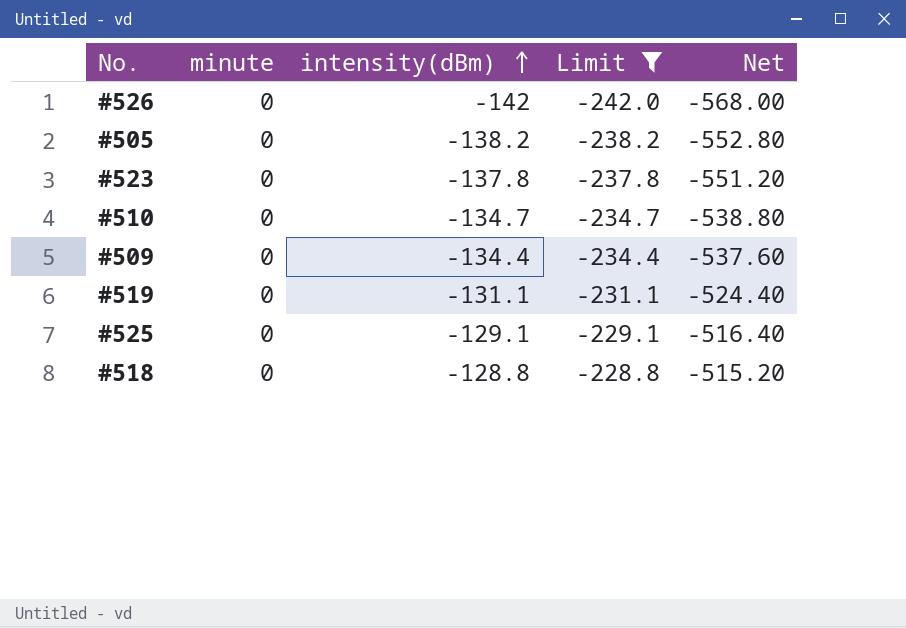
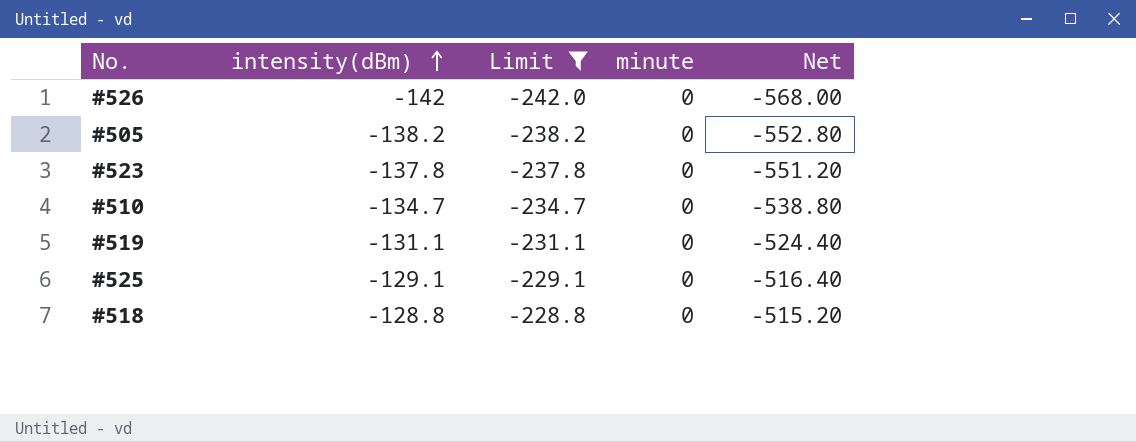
column minute | position: 2 -> 4
row #509: 0 | -134.4 | -234.4 | -537.60 -> none

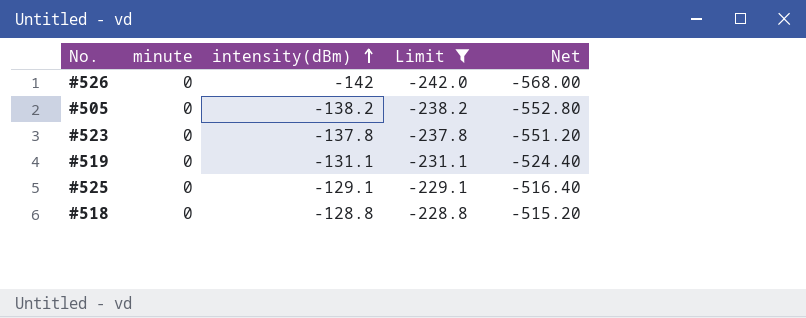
column minute | position: 4 -> 2
row #510: -134.7 | -234.7 | 0 | -538.80 -> none

